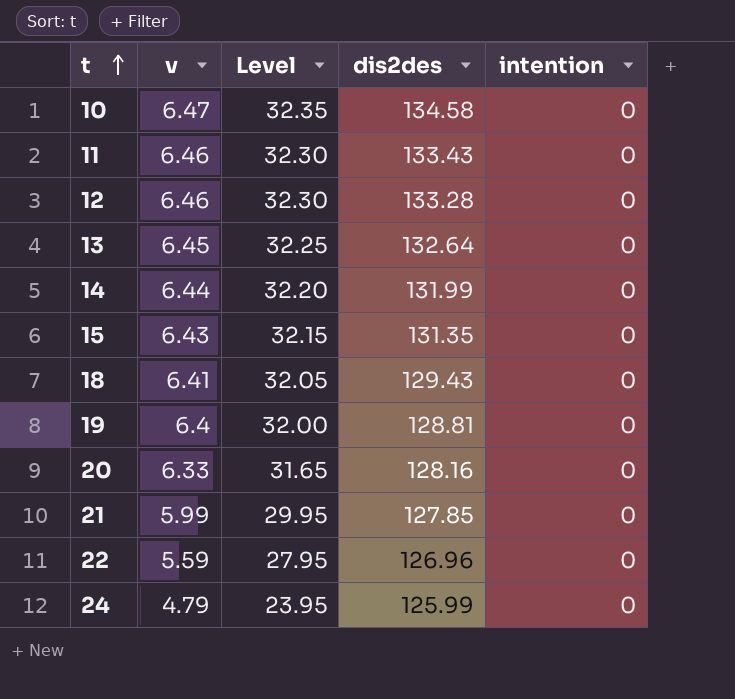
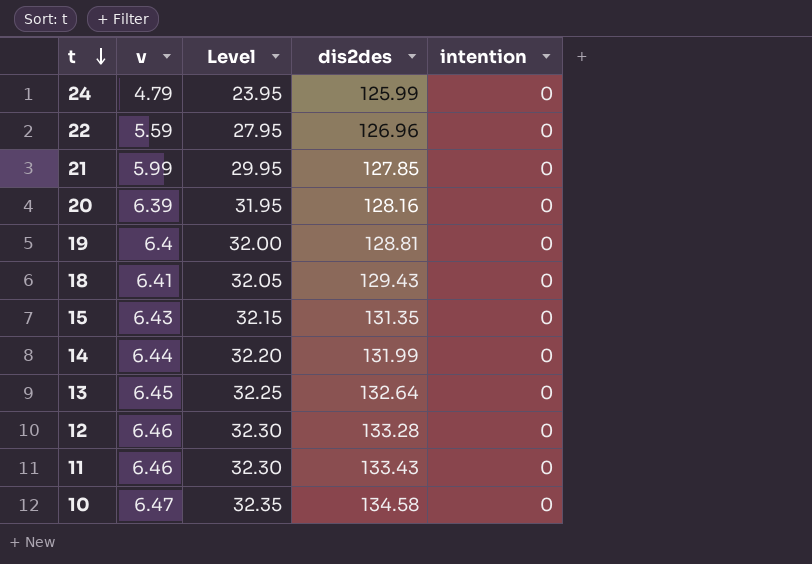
row order: t ascending -> t descending
20 | v: 6.33 -> 6.39
20 | Level: 31.65 -> 31.95

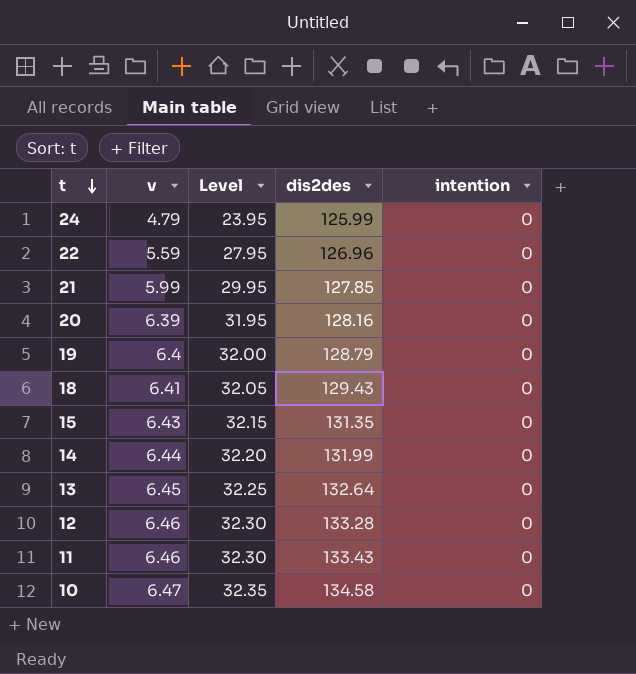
19 | dis2des: 128.81 -> 128.79

